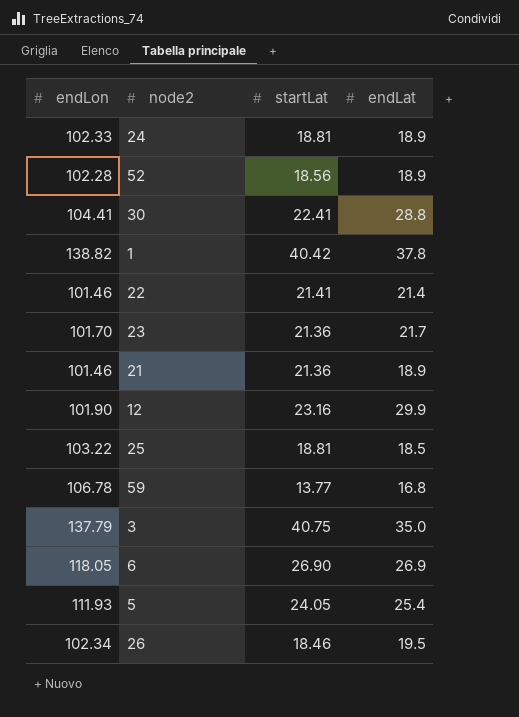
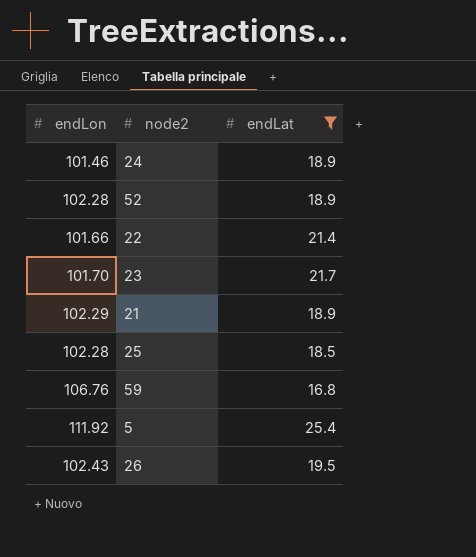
filter: none -> endLat <= 25.4
column startLat | position: 3 -> none
24 | endLon: 102.33 -> 101.46
22 | endLon: 101.46 -> 101.66
21 | endLon: 101.46 -> 102.29
25 | endLon: 103.22 -> 102.28
59 | endLon: 106.78 -> 106.76
5 | endLon: 111.93 -> 111.92
26 | endLon: 102.34 -> 102.43

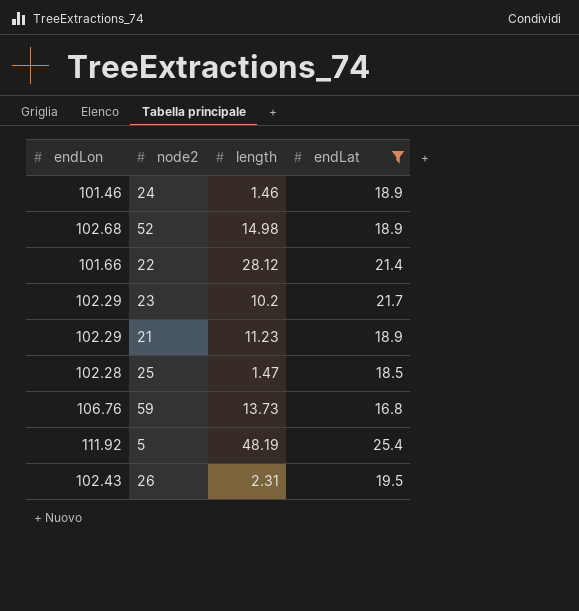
column length | position: none -> 3
52 | endLon: 102.28 -> 102.68
23 | endLon: 101.70 -> 102.29

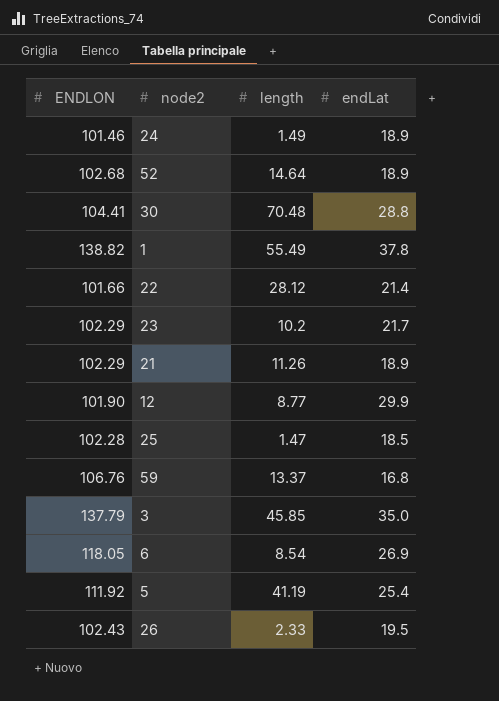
filter: endLat <= 25.4 -> none
column name: endLon -> ENDLON
24 | length: 1.46 -> 1.49
52 | length: 14.98 -> 14.64
21 | length: 11.23 -> 11.26
59 | length: 13.73 -> 13.37
5 | length: 48.19 -> 41.19
26 | length: 2.31 -> 2.33

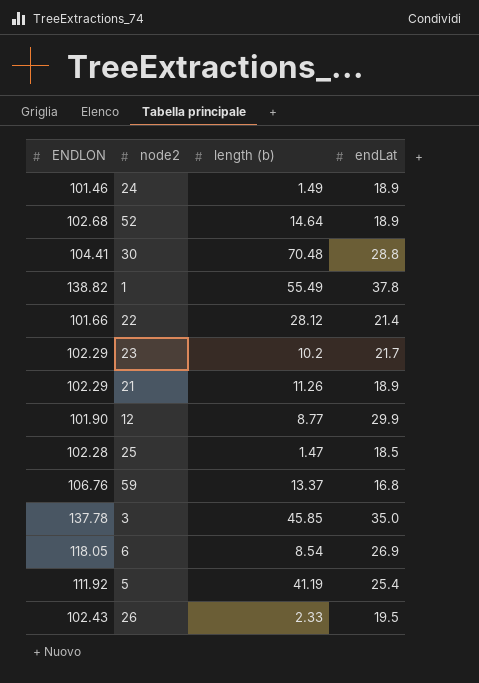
column name: length -> length (b)
3 | ENDLON: 137.79 -> 137.78

